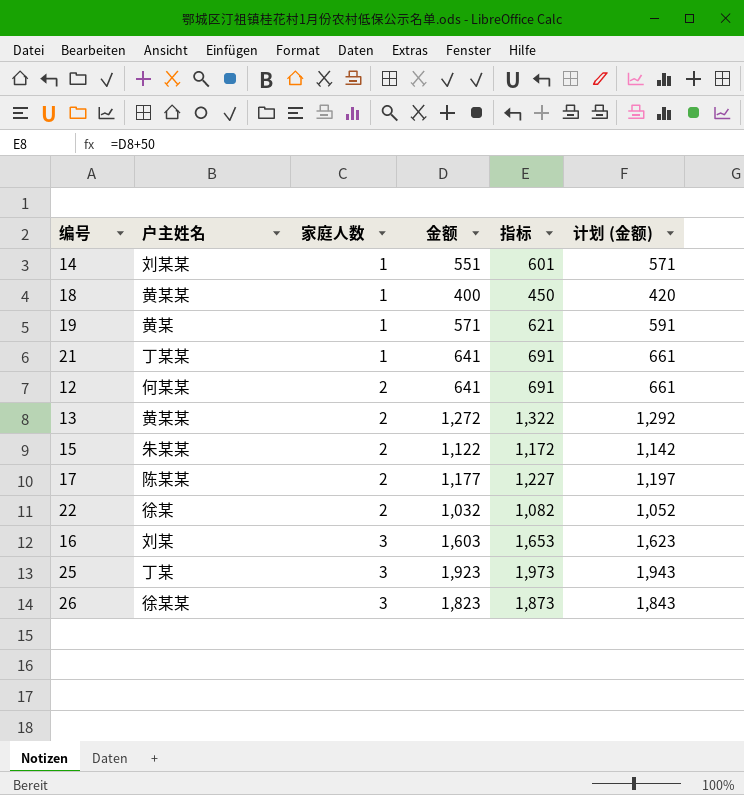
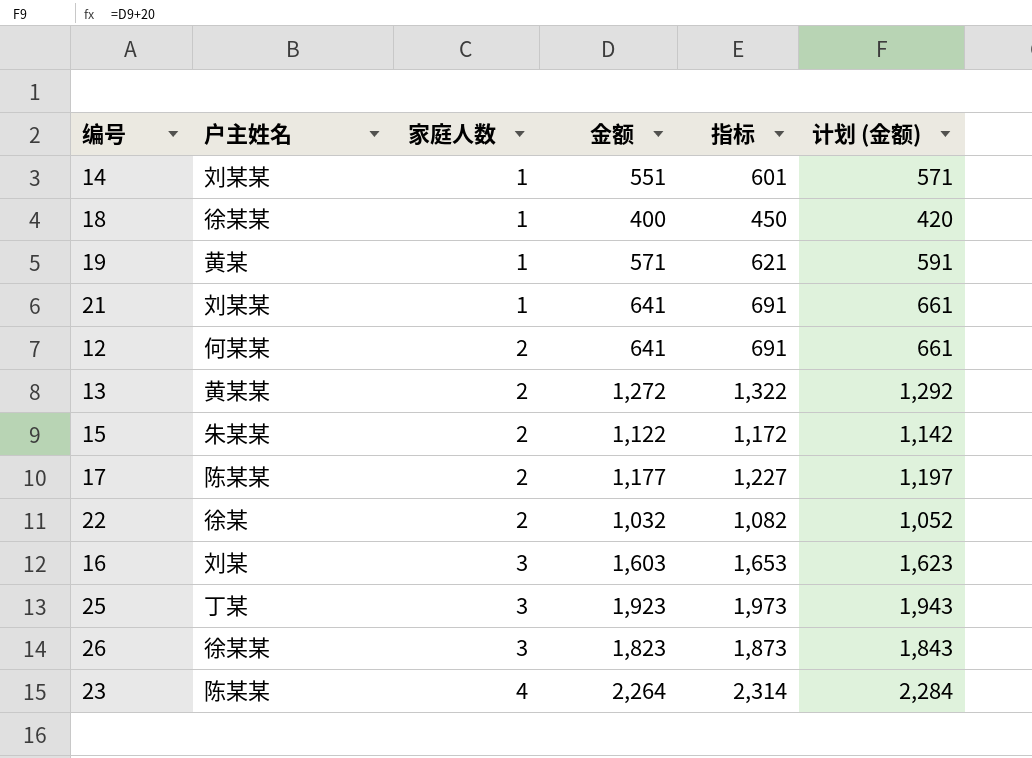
18 | 户主姓名: 黄某某 -> 徐某某
21 | 户主姓名: 丁某某 -> 刘某某
row 23: none -> 陈某某 | 4 | 2,264 | 2,314 | 2,284

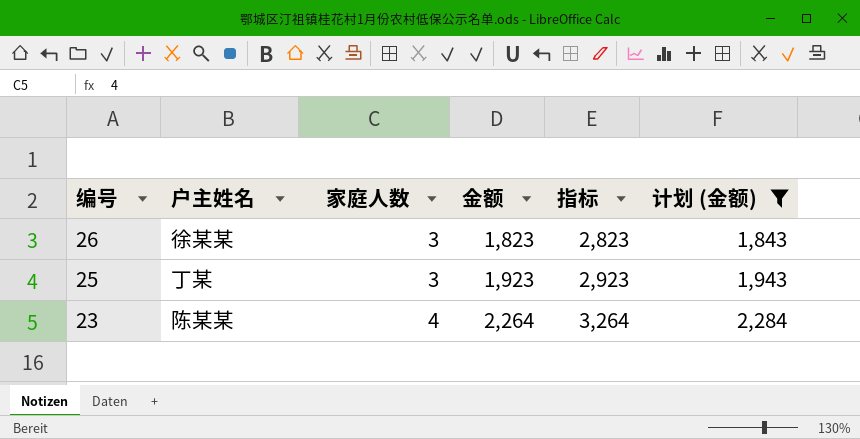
filter: none -> 计划 (金额) >= 1,843
row order: 家庭人数 ascending -> 编号 descending
column 指标 | formula: [金额] + 50 -> [金额] + 1000

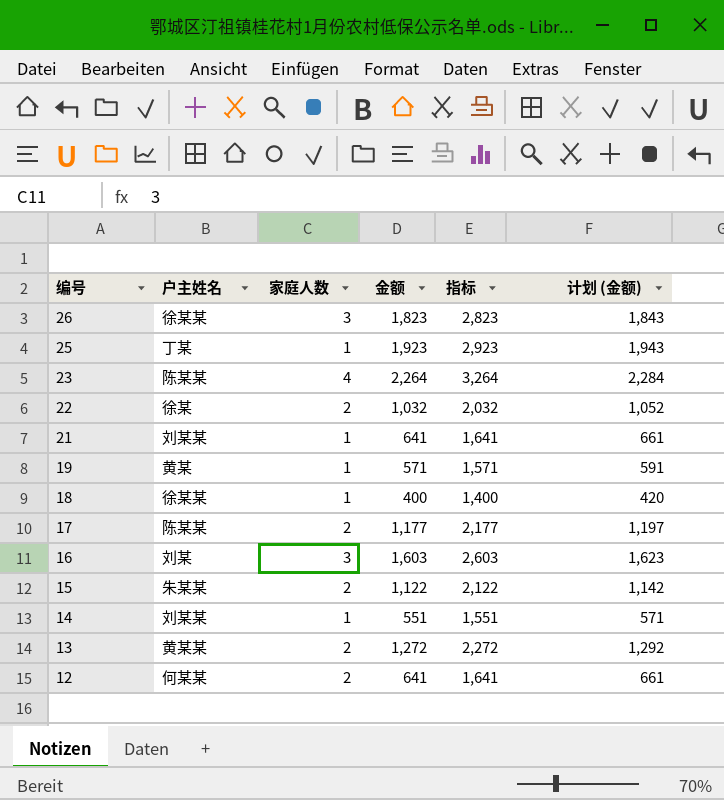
filter: 计划 (金额) >= 1,843 -> none
25 | 家庭人数: 3 -> 1

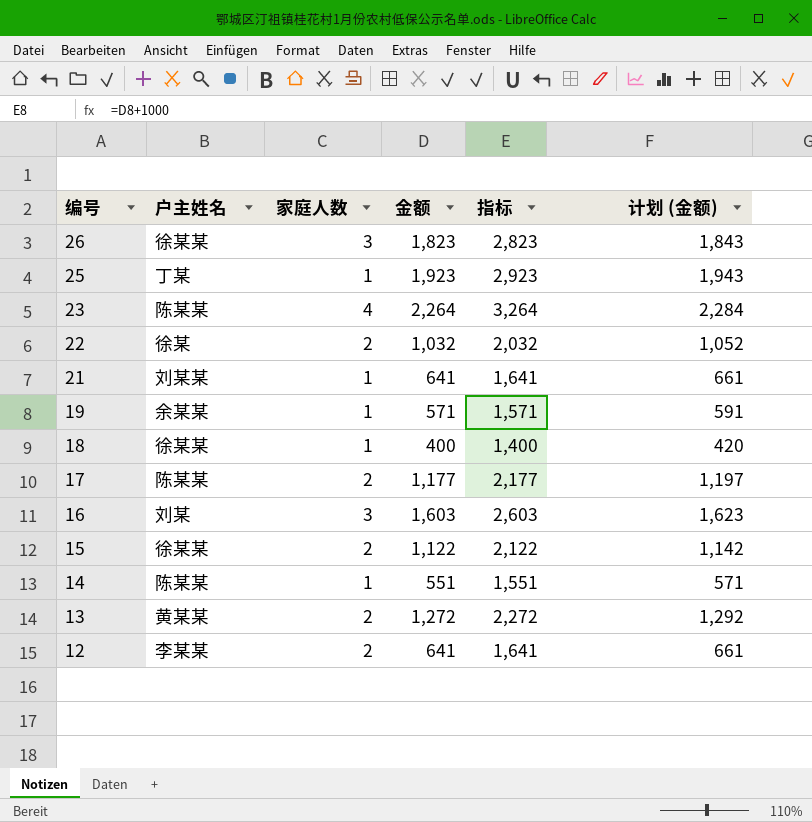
19 | 户主姓名: 黄某 -> 余某某
15 | 户主姓名: 朱某某 -> 徐某某
14 | 户主姓名: 刘某某 -> 陈某某
12 | 户主姓名: 何某某 -> 李某某

